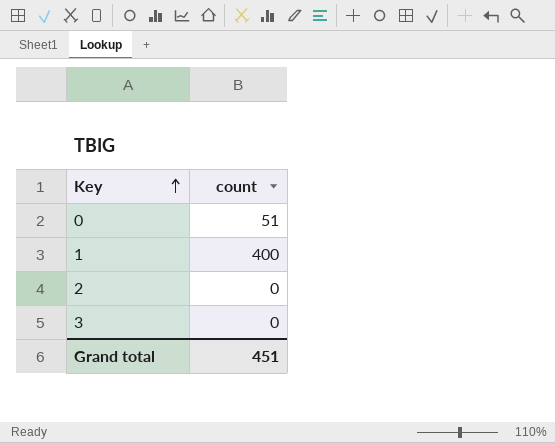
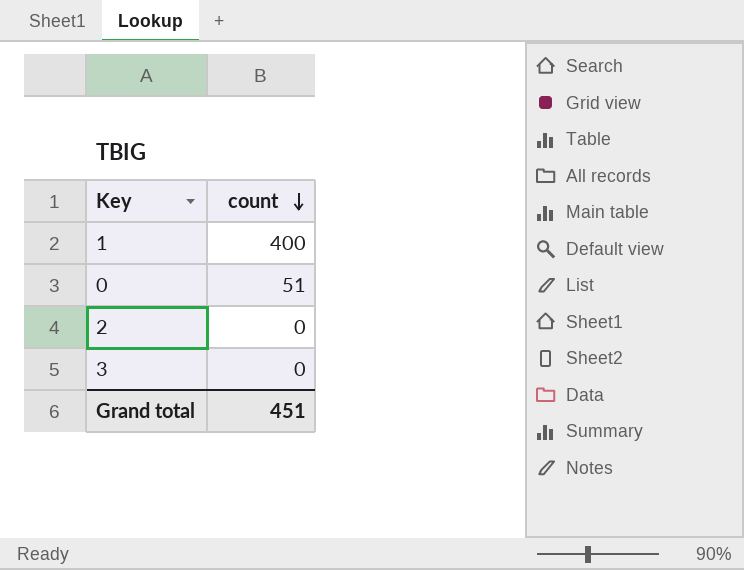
row order: Key ascending -> count descending

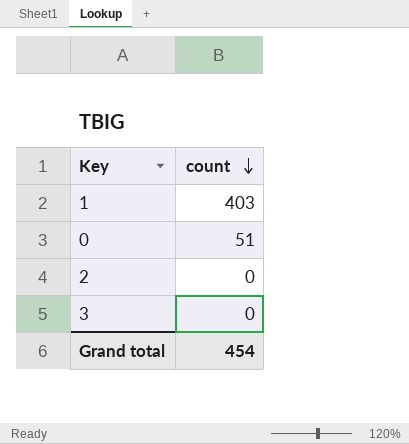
1 | count: 400 -> 403
Grand total | count: 451 -> 454

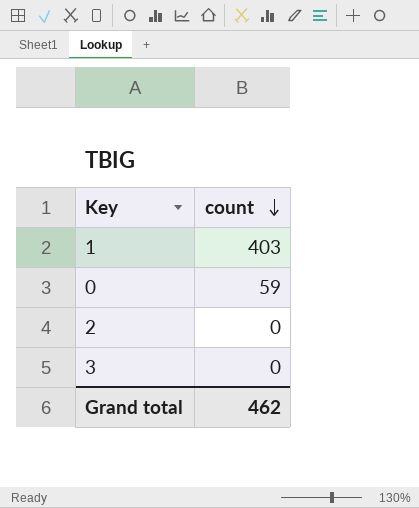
0 | count: 51 -> 59
Grand total | count: 454 -> 462

